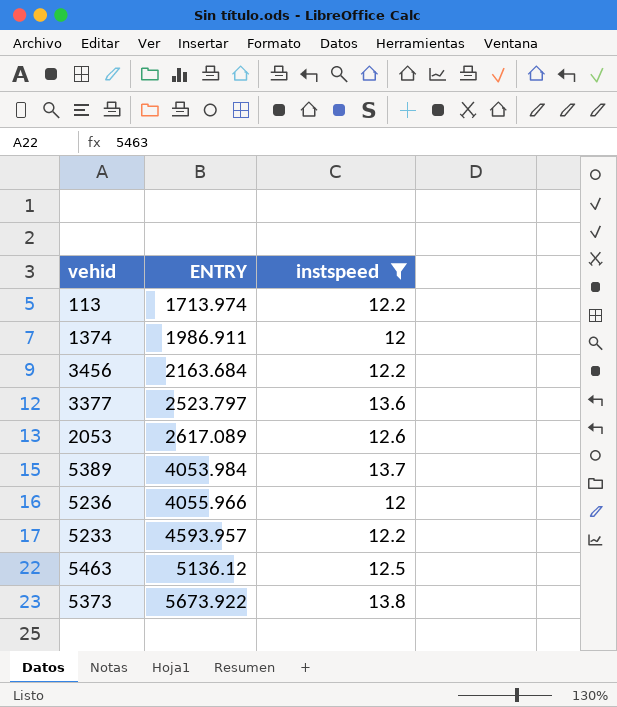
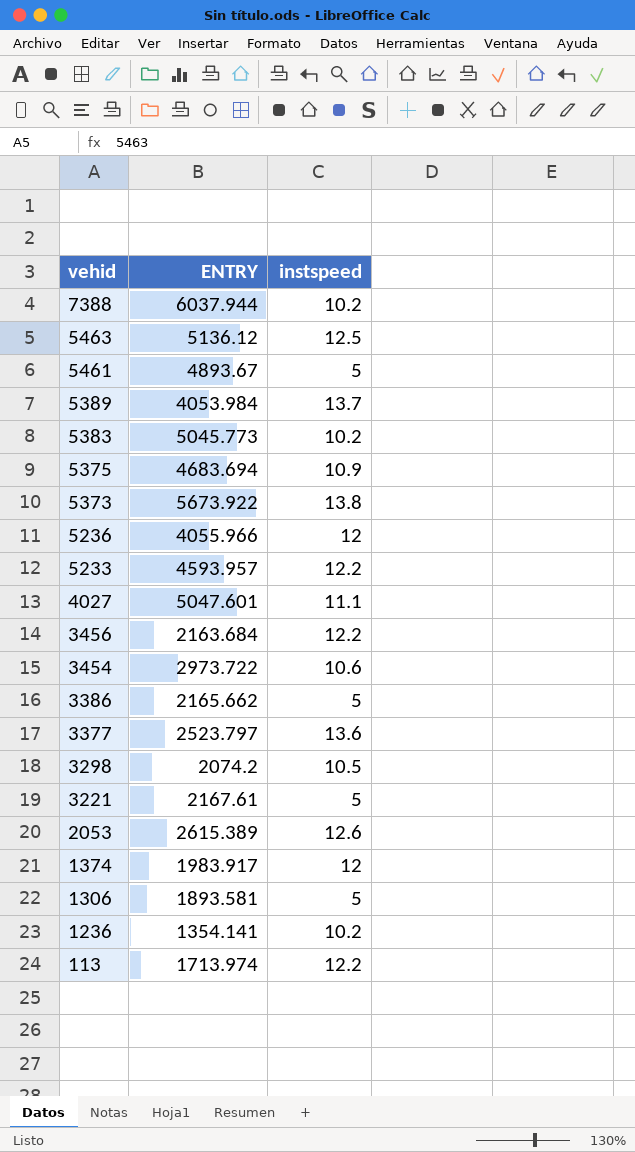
filter: instspeed >= 12 -> none
row order: ENTRY ascending -> vehid descending
2053 | ENTRY: 2617.089 -> 2615.389
1374 | ENTRY: 1986.911 -> 1983.917

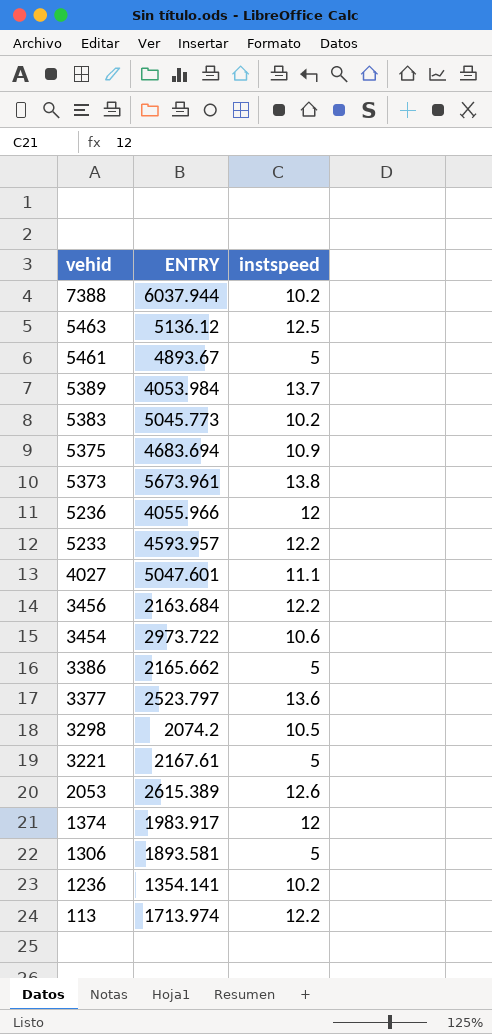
5373 | ENTRY: 5673.922 -> 5673.961

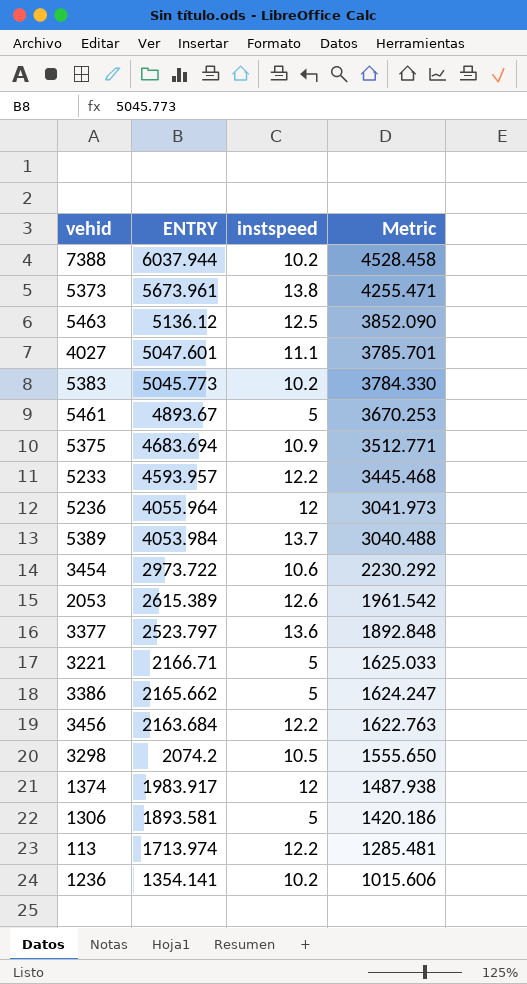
row order: vehid descending -> ENTRY descending
column Metric | formula: none -> [ENTRY] * 0.75
5236 | ENTRY: 4055.966 -> 4055.964
3221 | ENTRY: 2167.61 -> 2166.71

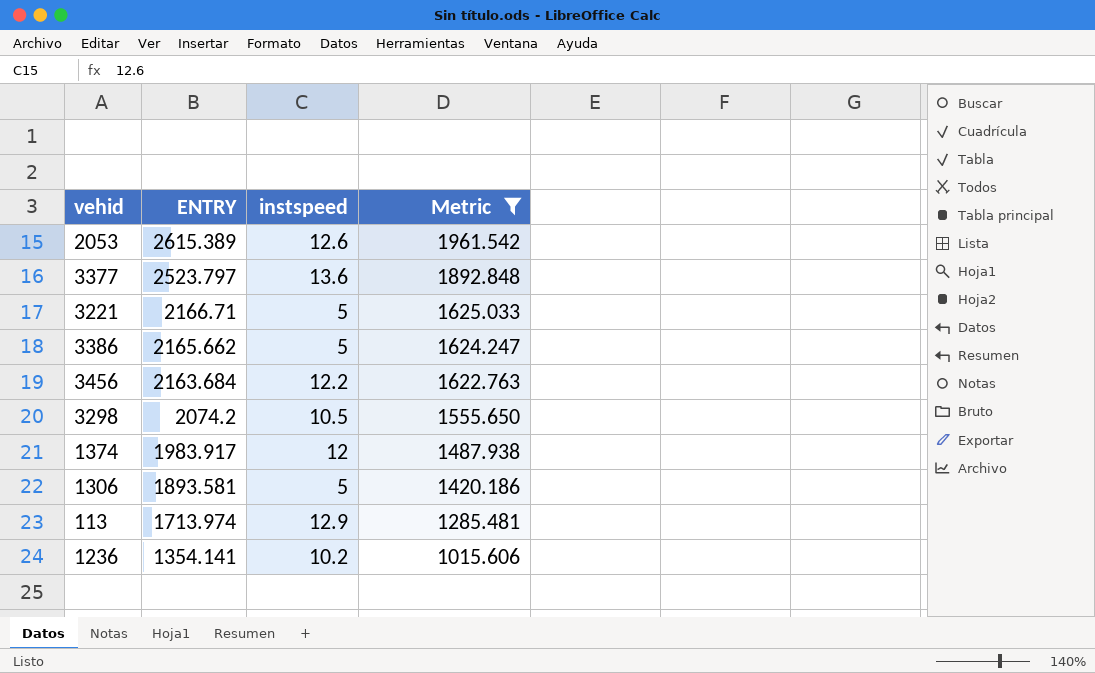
filter: none -> Metric <= 1961.542
113 | instspeed: 12.2 -> 12.9

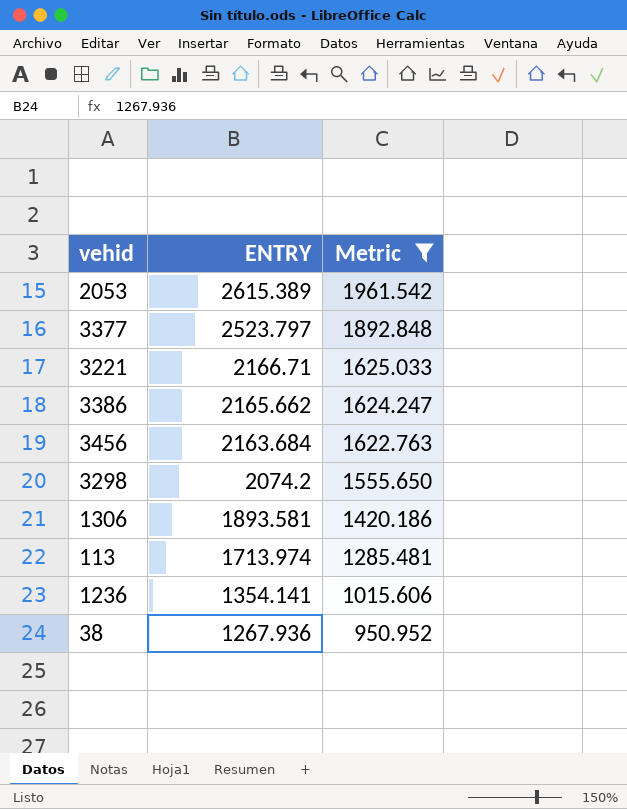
column instspeed | position: 3 -> none
row 1374: 1983.917 | 12 | 1487.938 -> none
row 38: none -> 1267.936 | 950.952

